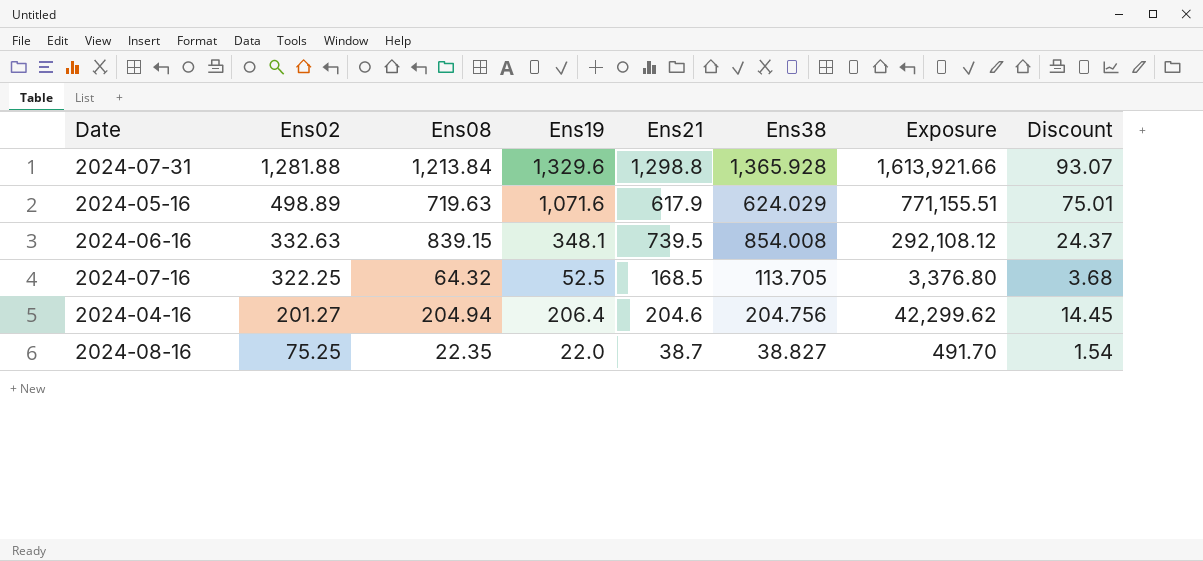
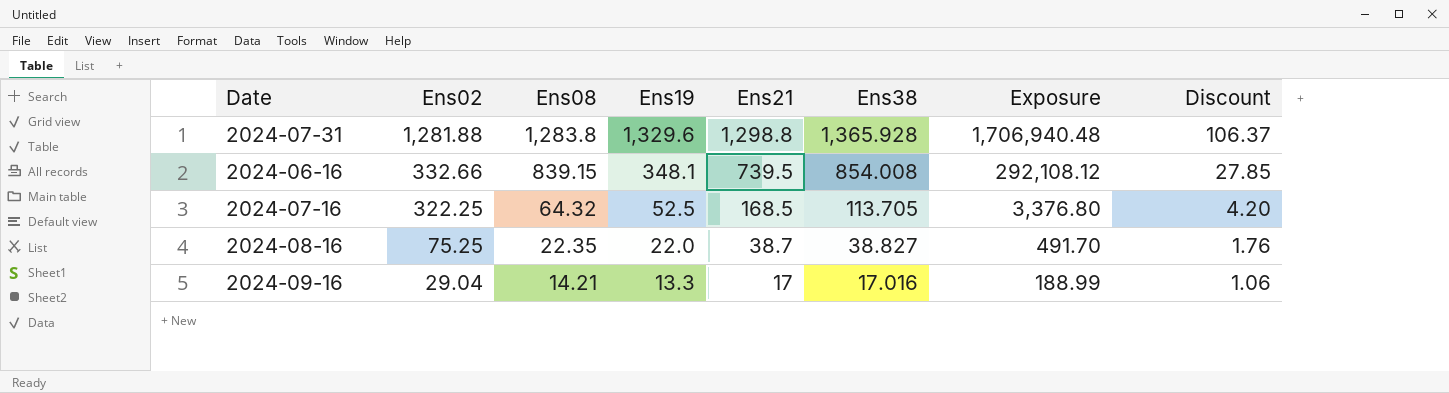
column Discount | formula: [Ens19] * 0.07 -> [Ens19] * 0.08
row 2024-05-16: 498.89 | 719.63 | 1,071.6 | 617.9 | 624.029 | 771,155.51 | 75.01 -> none
row 2024-04-16: 201.27 | 204.94 | 206.4 | 204.6 | 204.756 | 42,299.62 | 14.45 -> none
2024-07-31 | Ens08: 1,213.84 -> 1,283.8
2024-07-31 | Exposure: 1,613,921.66 -> 1,706,940.48
2024-06-16 | Ens02: 332.63 -> 332.66
row 2024-09-16: none -> 29.04 | 14.21 | 13.3 | 17 | 17.016 | 188.99 | 1.06

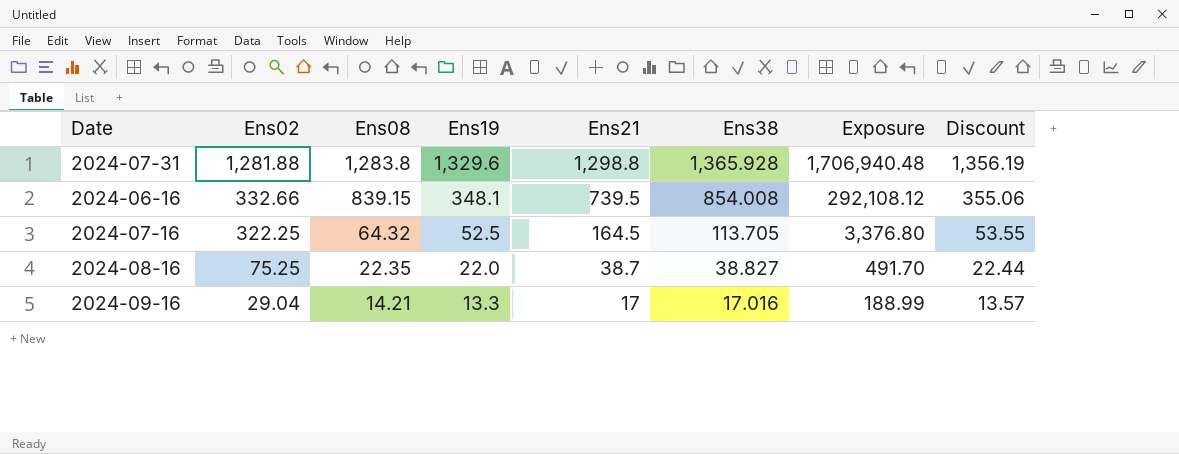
column Discount | formula: [Ens19] * 0.08 -> [Ens19] * 1.02
2024-07-16 | Ens21: 168.5 -> 164.5

